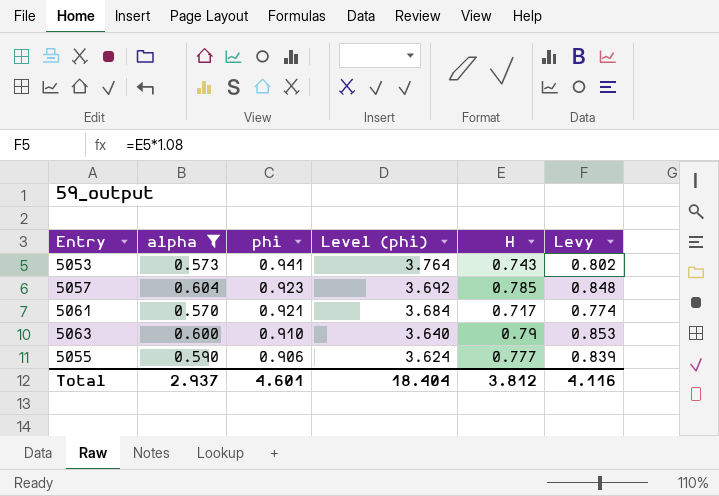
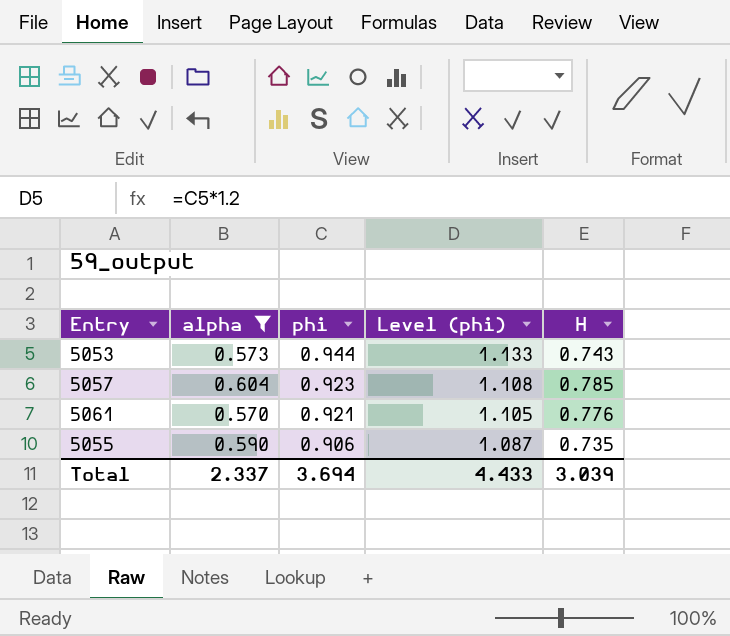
column Levy | formula: [H] * 1.08 -> none
column Level (phi) | formula: [phi] * 4 -> [phi] * 1.2
row 5063: 0.600 | 0.910 | 3.640 | 0.79 | 0.853 -> none
5053 | phi: 0.941 -> 0.944
5061 | H: 0.717 -> 0.776
5055 | H: 0.777 -> 0.735
Total | alpha: 2.937 -> 2.337
Total | phi: 4.601 -> 3.694
Total | Level (phi): 18.404 -> 4.433
Total | H: 3.812 -> 3.039

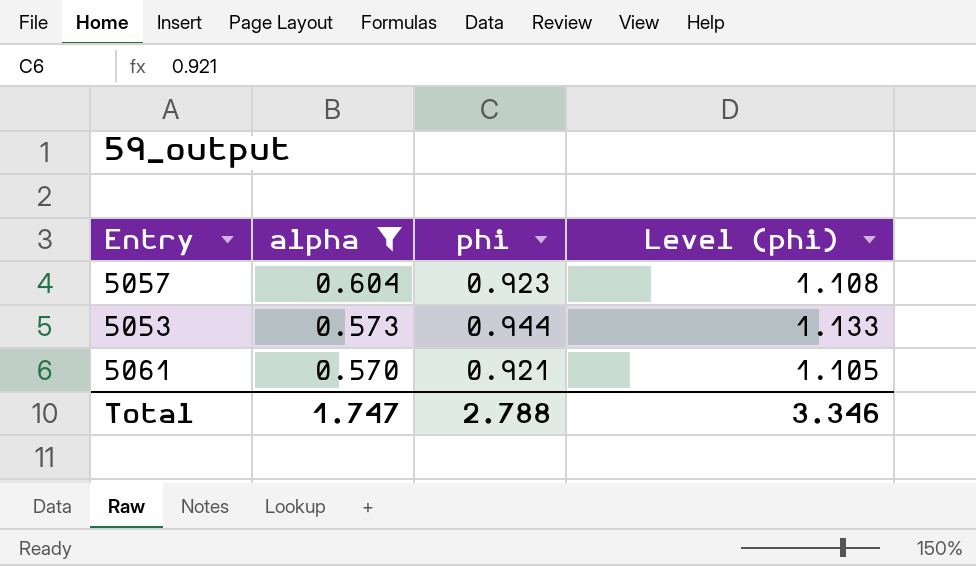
row order: phi descending -> alpha descending
column H | position: 5 -> none
row 5055: 0.590 | 0.906 | 1.087 | 0.735 -> none
Total | alpha: 2.337 -> 1.747
Total | phi: 3.694 -> 2.788
Total | Level (phi): 4.433 -> 3.346

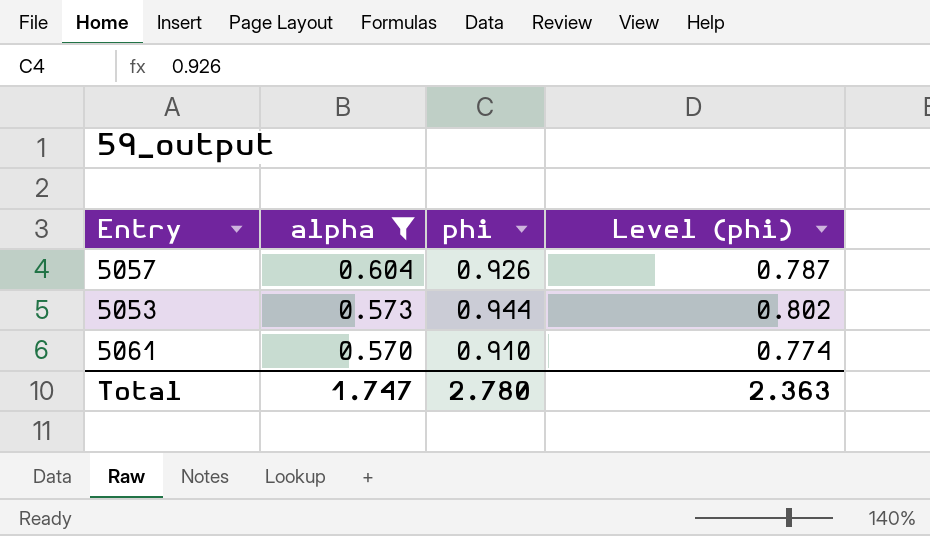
column Level (phi) | formula: [phi] * 1.2 -> [phi] * 0.85
5057 | phi: 0.923 -> 0.926
5061 | phi: 0.921 -> 0.910
Total | phi: 2.788 -> 2.780
Total | Level (phi): 3.346 -> 2.363

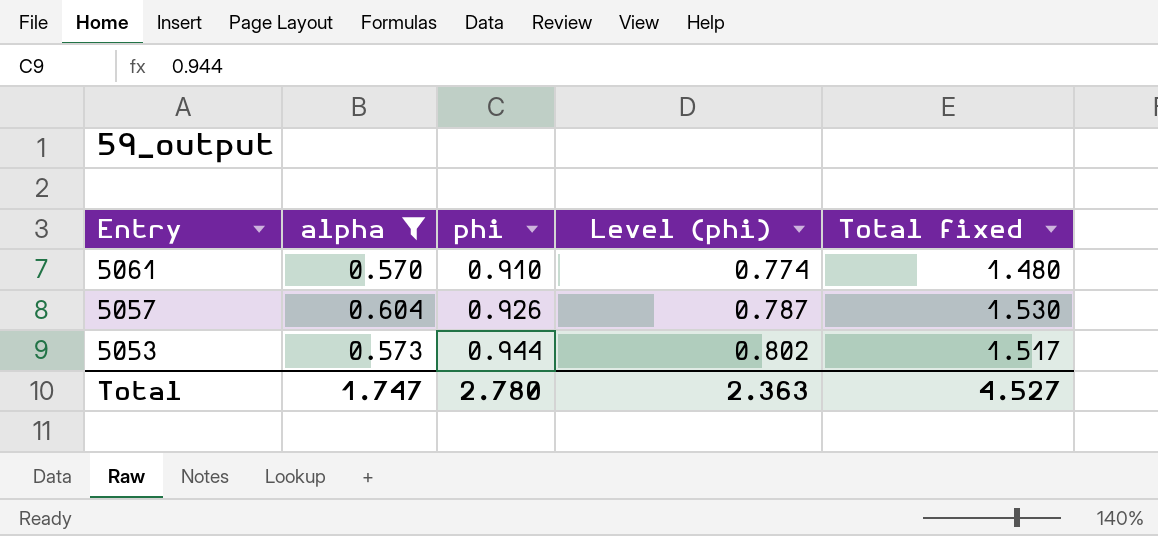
row order: alpha descending -> Entry descending
column Total fixed | formula: none -> [alpha] + [phi]

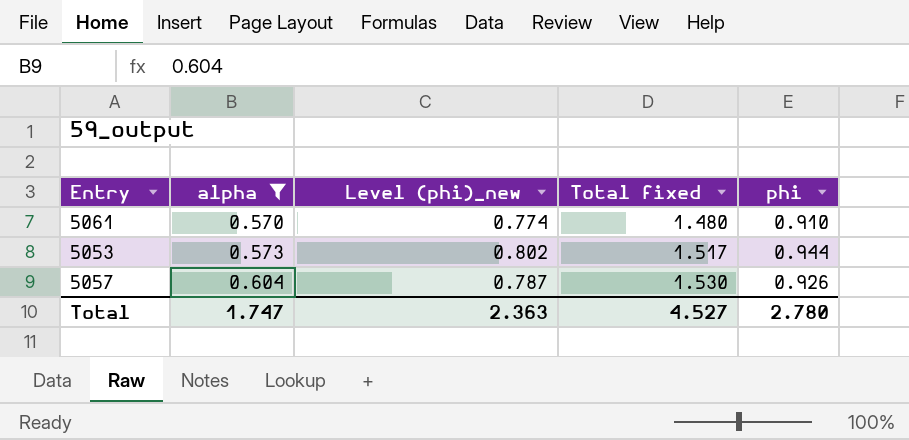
row order: Entry descending -> alpha ascending
column name: Level (phi) -> Level (phi)_new
column phi | position: 3 -> 5

